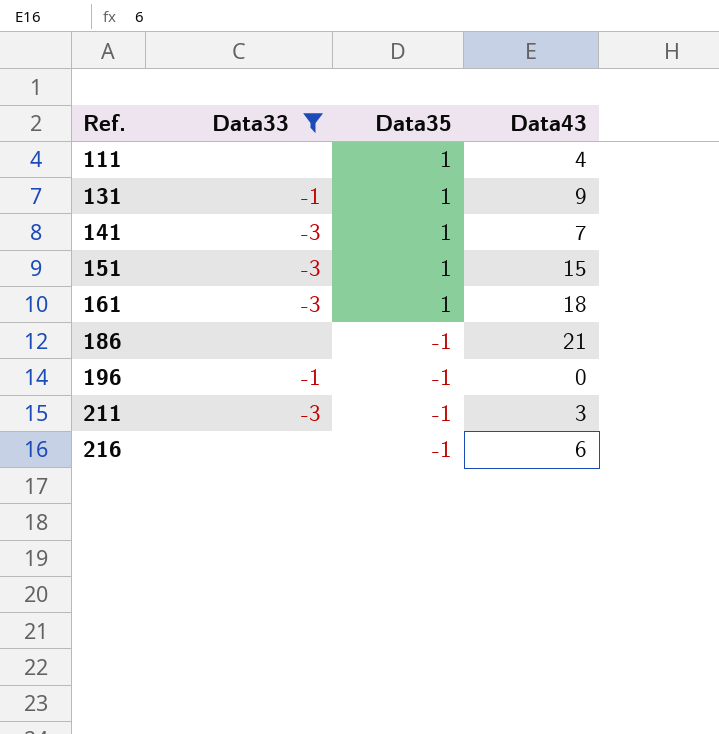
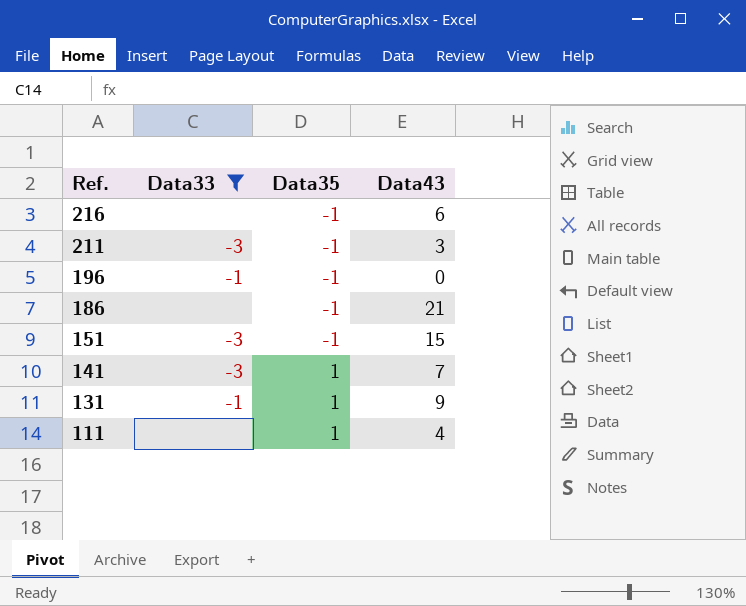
row order: Ref. ascending -> Ref. descending
row 161: -3 | 1 | 18 -> none
151 | Data35: 1 -> -1

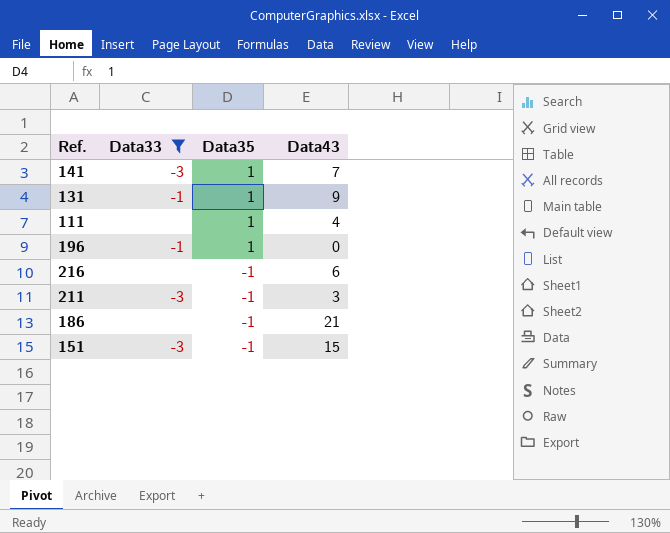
row order: Ref. descending -> Data35 descending
196 | Data35: -1 -> 1

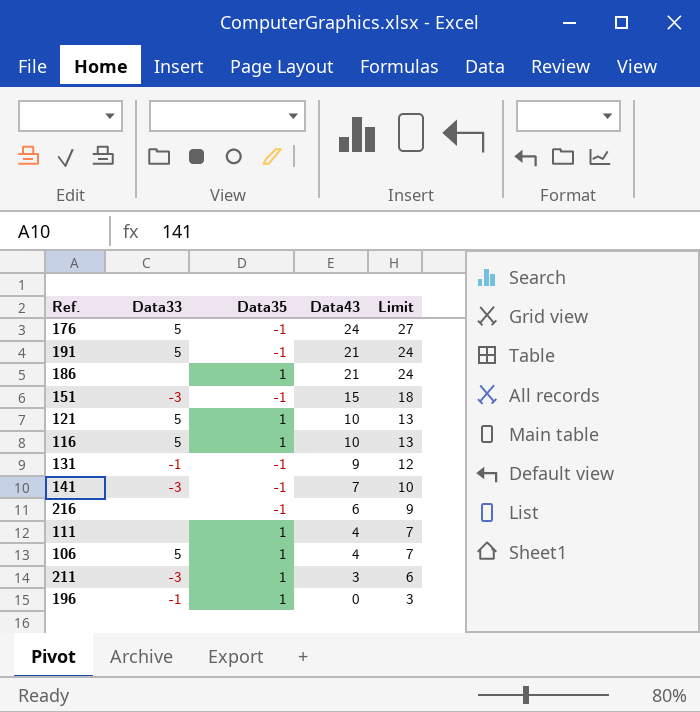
filter: Data33 != 5 -> none
row order: Data35 descending -> Data43 descending
column Limit | formula: none -> [Data43] + 3
186 | Data35: -1 -> 1
131 | Data35: 1 -> -1
141 | Data35: 1 -> -1
211 | Data35: -1 -> 1

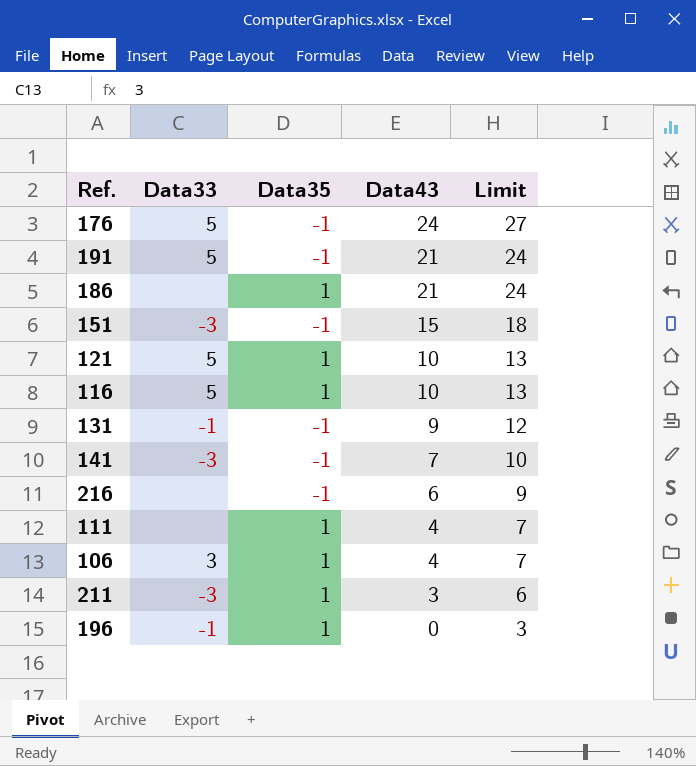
106 | Data33: 5 -> 3

